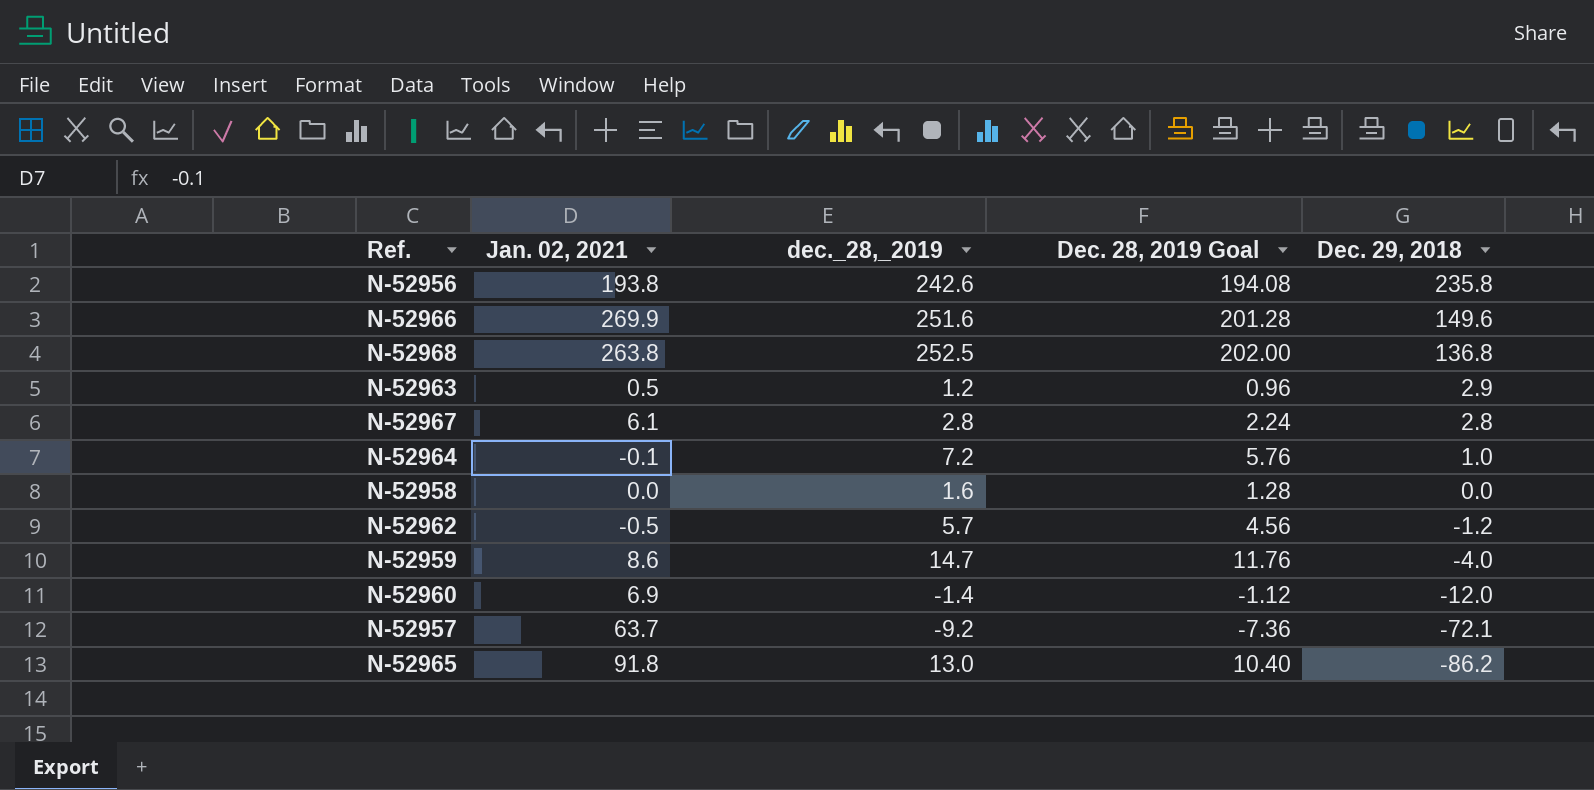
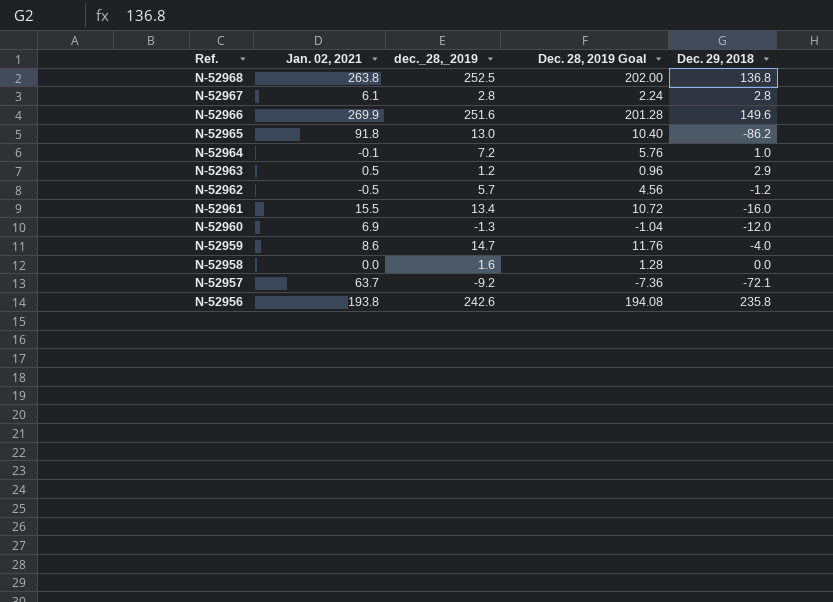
row order: Dec. 29, 2018 descending -> Ref. descending
row N-52961: none -> 15.5 | 13.4 | 10.72 | -16.0
N-52960 | dec._28,_2019: -1.4 -> -1.3
N-52960 | Dec. 28, 2019 Goal: -1.12 -> -1.04

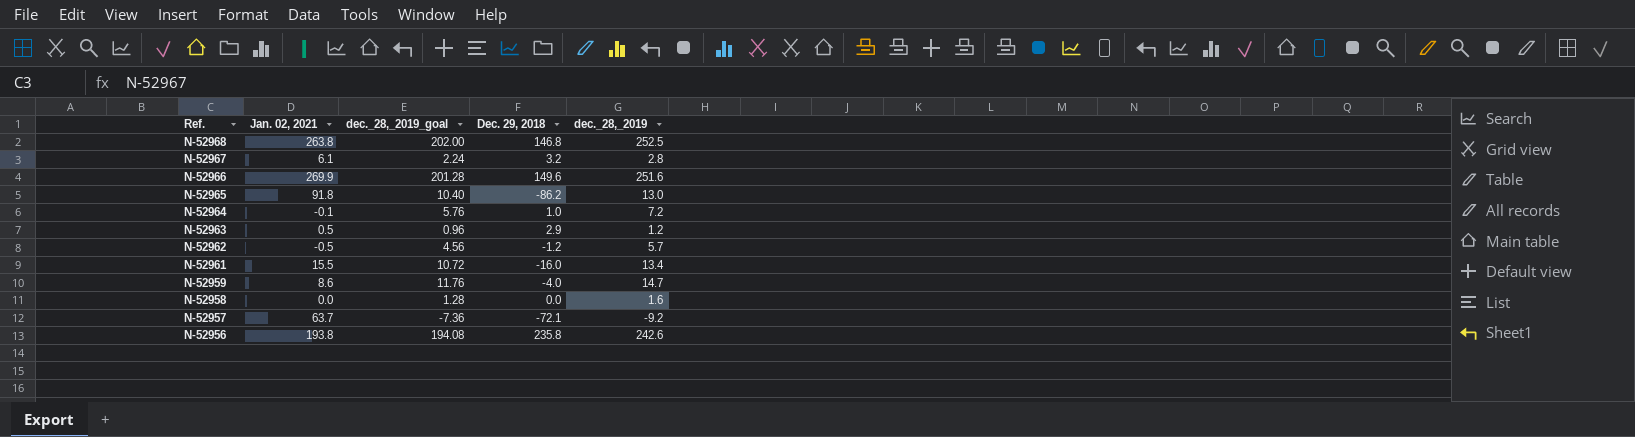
column name: Dec. 28, 2019 Goal -> dec._28,_2019_goal
column dec._28,_2019 | position: 3 -> 5
row N-52960: 6.9 | -1.3 | -1.04 | -12.0 -> none
N-52968 | Dec. 29, 2018: 136.8 -> 146.8
N-52967 | Dec. 29, 2018: 2.8 -> 3.2

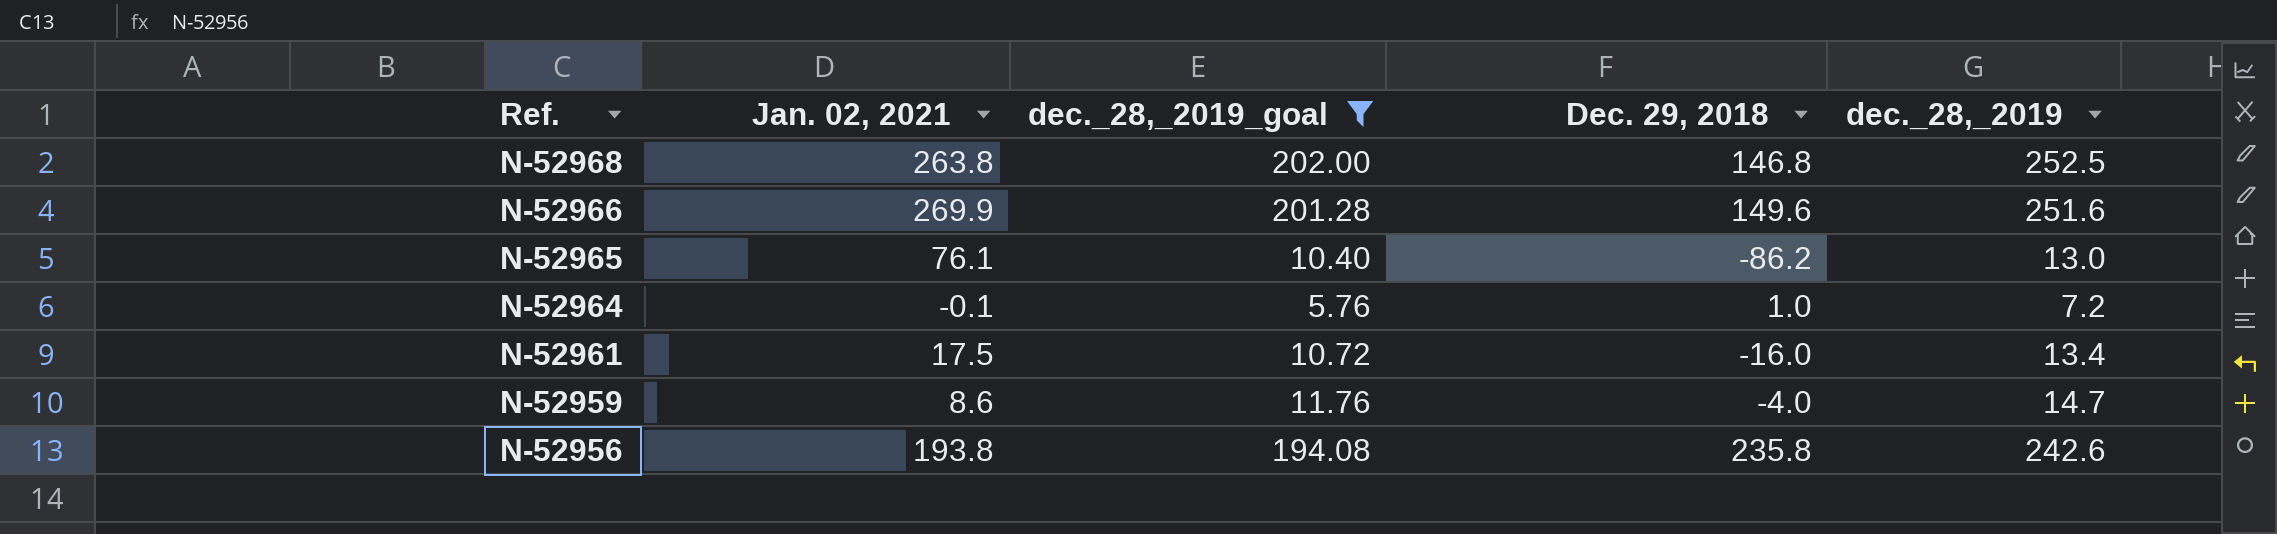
filter: none -> dec._28,_2019_goal >= 5.76
N-52965 | Jan. 02, 2021: 91.8 -> 76.1
N-52961 | Jan. 02, 2021: 15.5 -> 17.5

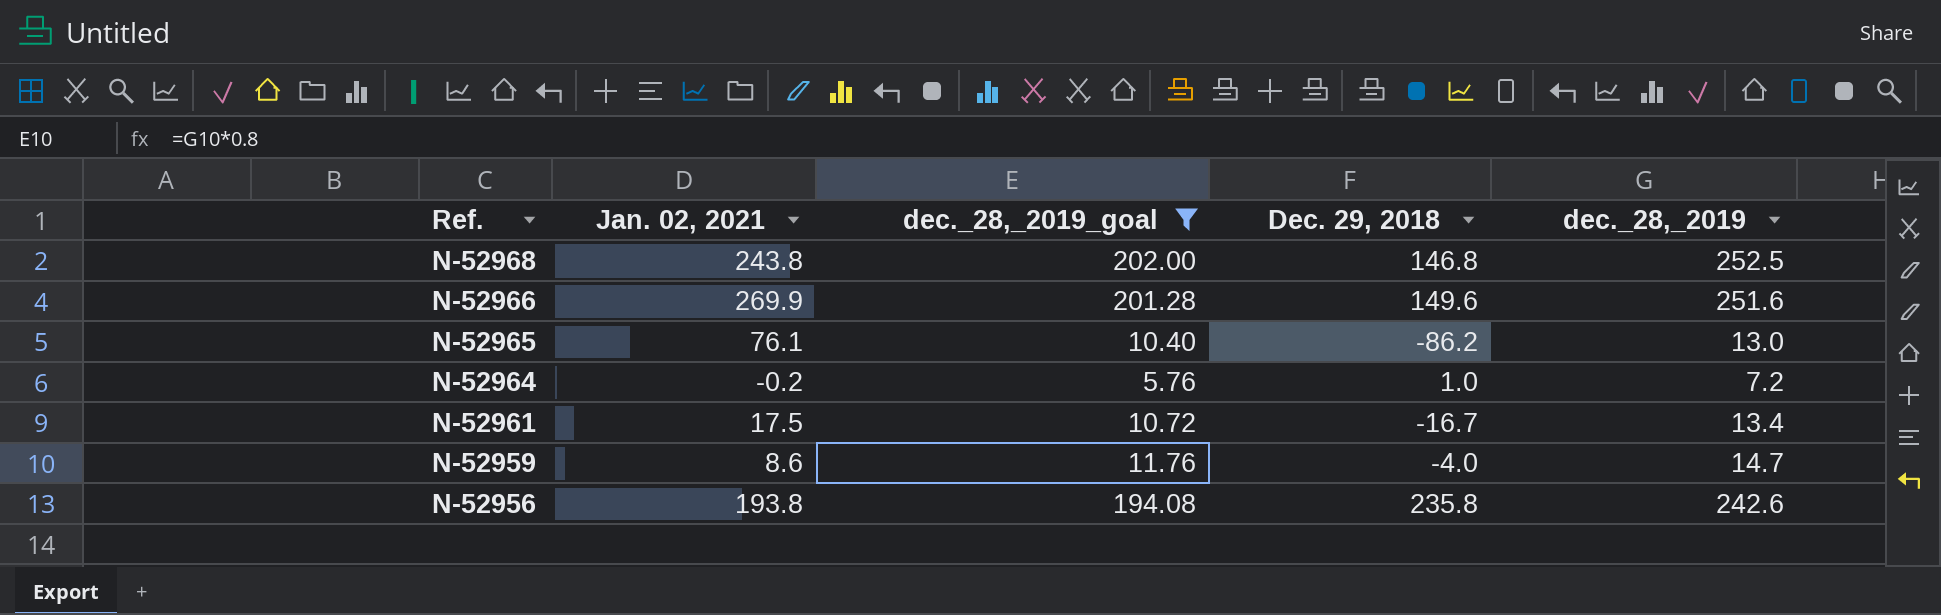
N-52968 | Jan. 02, 2021: 263.8 -> 243.8
N-52964 | Jan. 02, 2021: -0.1 -> -0.2
N-52961 | Dec. 29, 2018: -16.0 -> -16.7

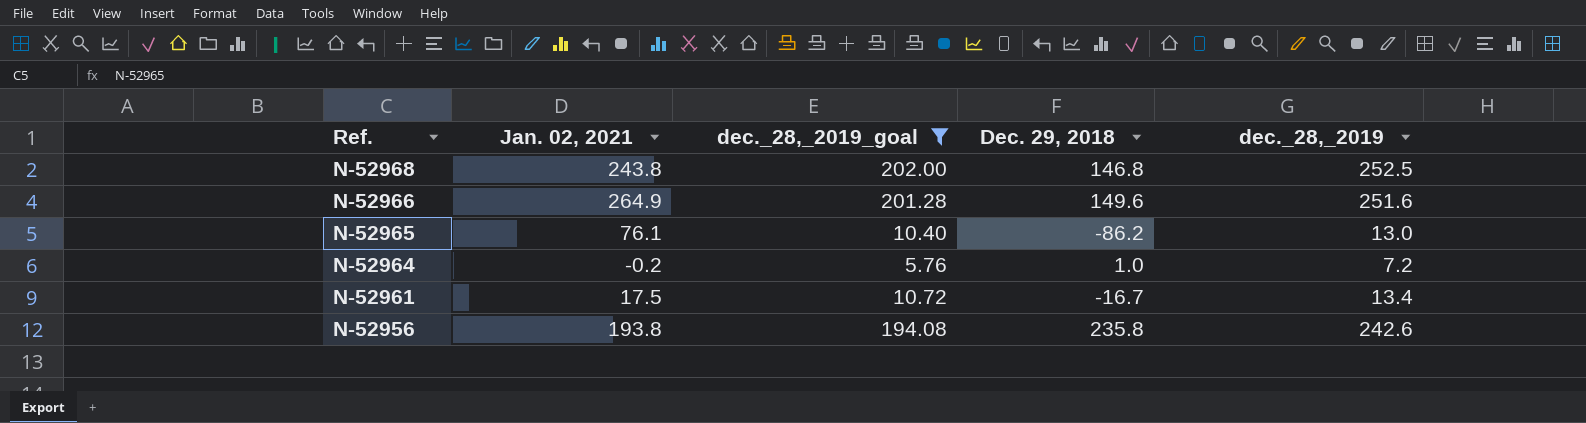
row N-52959: 8.6 | 11.76 | -4.0 | 14.7 -> none
N-52966 | Jan. 02, 2021: 269.9 -> 264.9

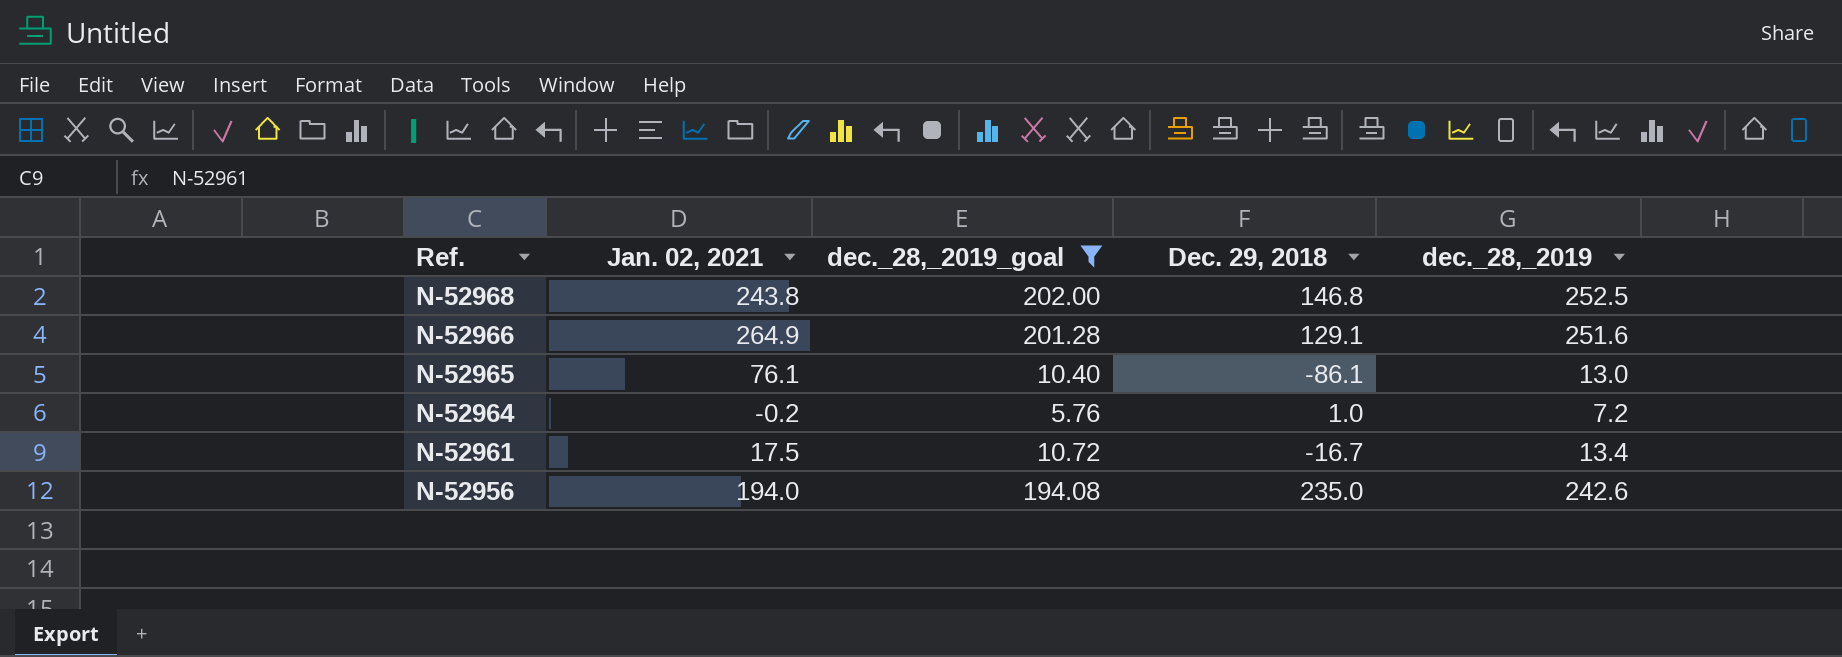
N-52966 | Dec. 29, 2018: 149.6 -> 129.1
N-52965 | Dec. 29, 2018: -86.2 -> -86.1
N-52956 | Jan. 02, 2021: 193.8 -> 194.0
N-52956 | Dec. 29, 2018: 235.8 -> 235.0

